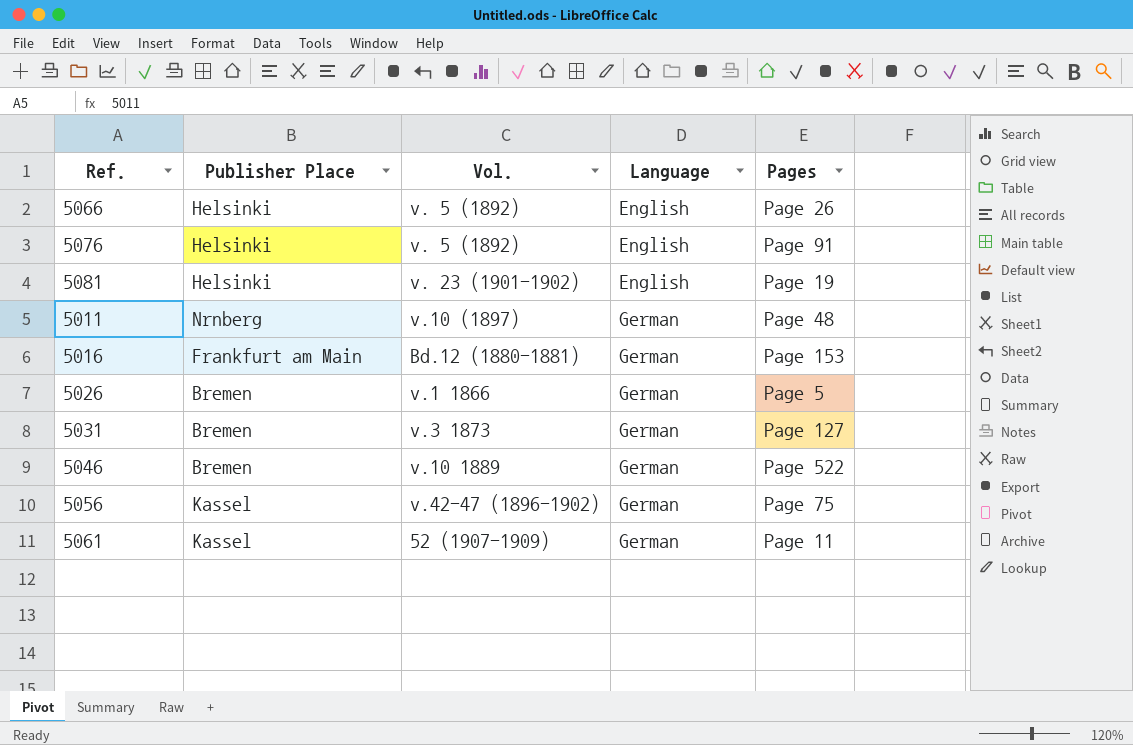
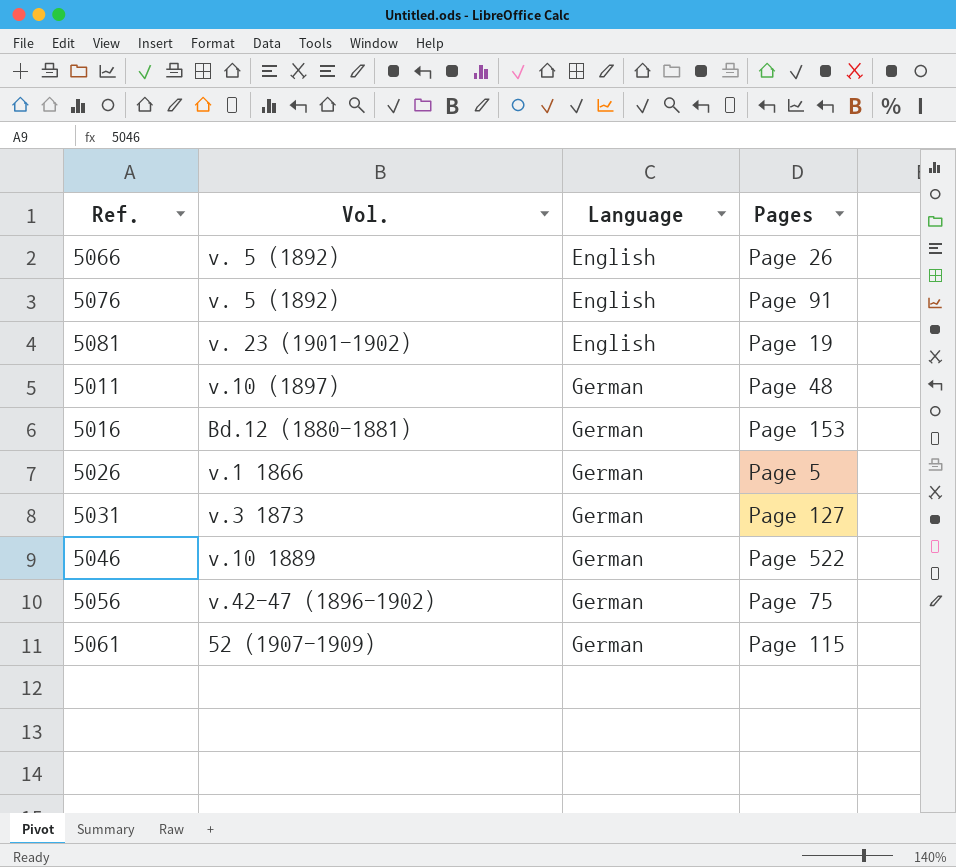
column Publisher Place | position: 2 -> none
5061 | Pages: Page 11 -> Page 115

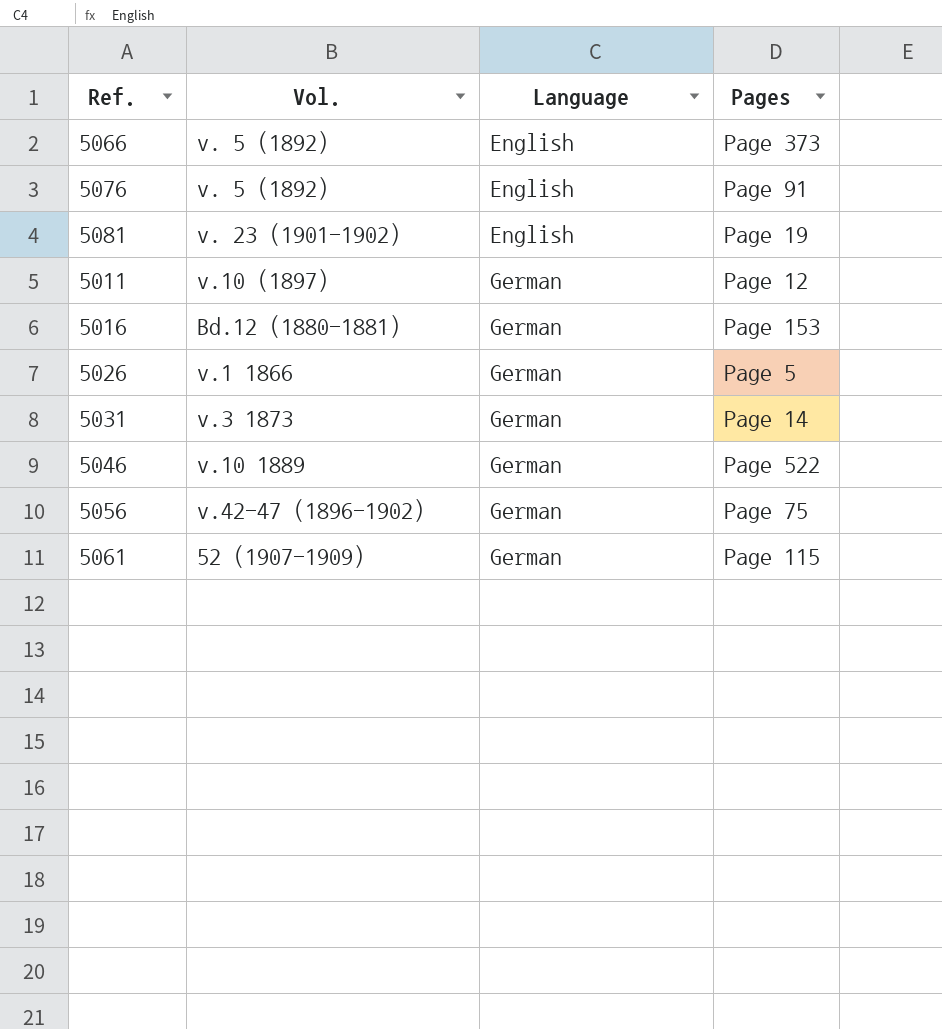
5066 | Pages: Page 26 -> Page 373
5011 | Pages: Page 48 -> Page 12
5031 | Pages: Page 127 -> Page 14

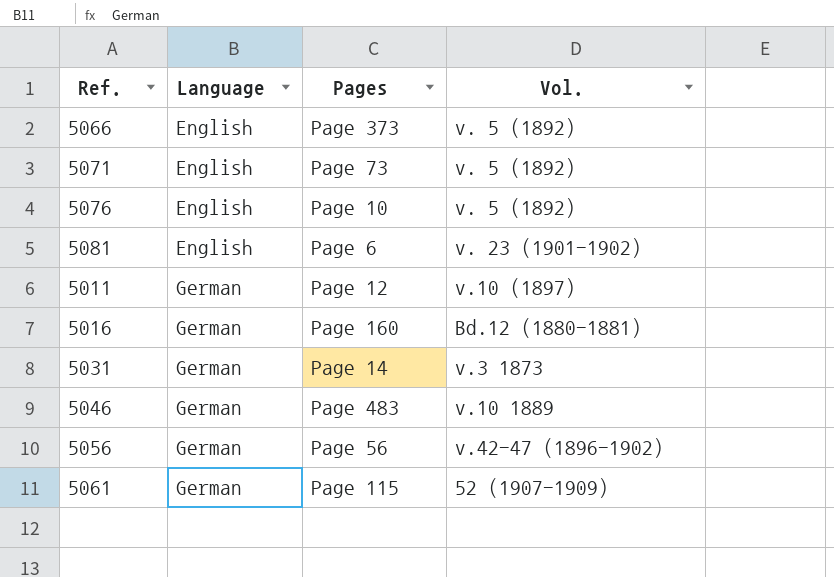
column Vol. | position: 2 -> 4
row 5026: v.1 1866 | German | Page 5 -> none
row 5071: none -> English | Page 73 | v. 5 (1892)
5076 | Pages: Page 91 -> Page 10
5081 | Pages: Page 19 -> Page 6
5016 | Pages: Page 153 -> Page 160
5046 | Pages: Page 522 -> Page 483
5056 | Pages: Page 75 -> Page 56

